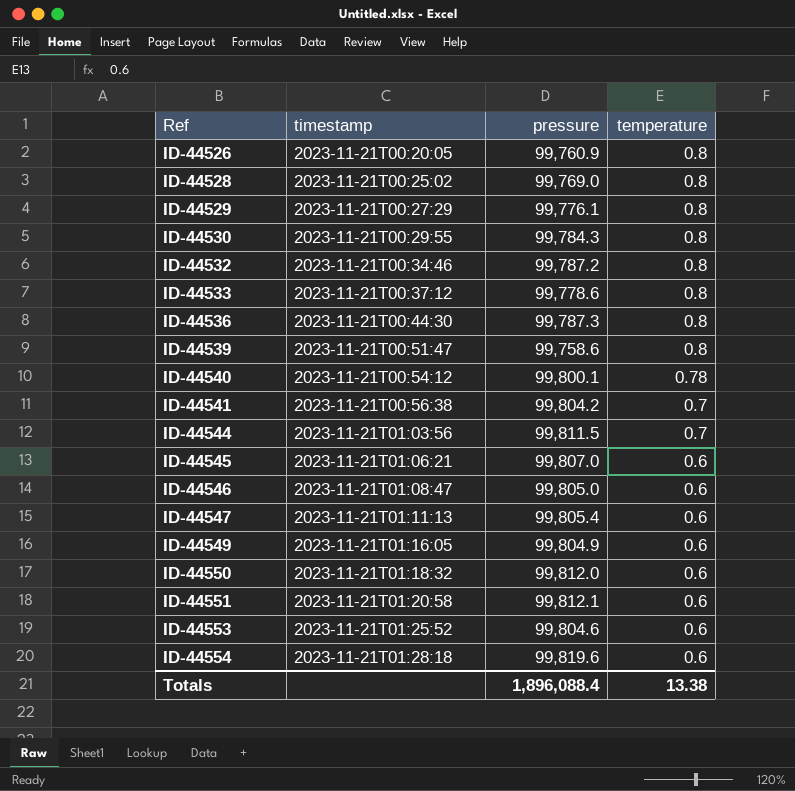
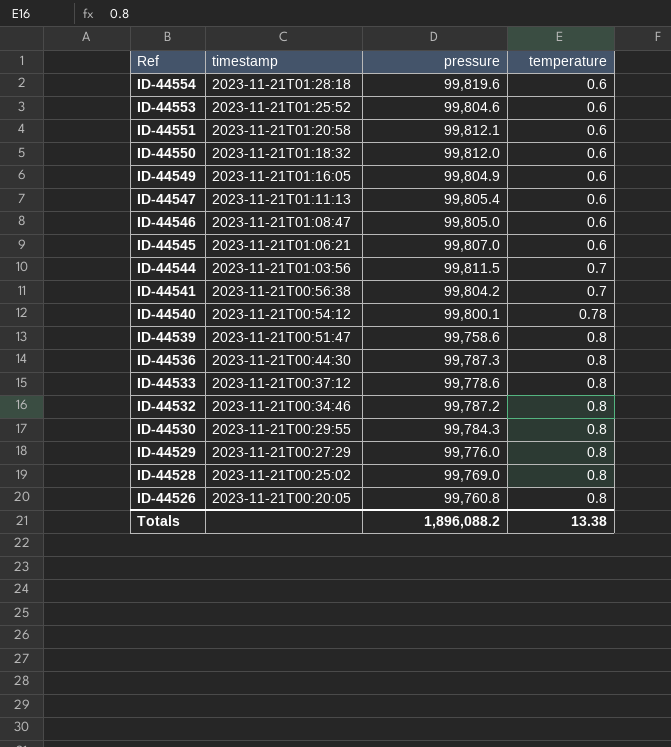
row order: Ref ascending -> Ref descending
ID-44529 | pressure: 99,776.1 -> 99,776.0
ID-44526 | pressure: 99,760.9 -> 99,760.8
Totals | pressure: 1,896,088.4 -> 1,896,088.2

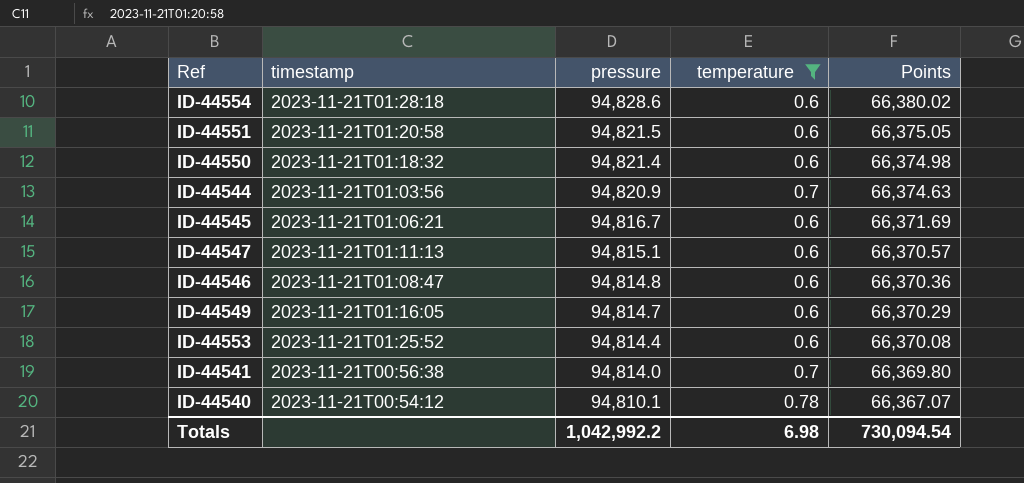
filter: none -> temperature != 0.8
row order: Ref descending -> pressure descending
column Points | formula: none -> [pressure] * 0.7
ID-44554 | pressure: 99,819.6 -> 94,828.6
ID-44551 | pressure: 99,812.1 -> 94,821.5
ID-44550 | pressure: 99,812.0 -> 94,821.4
ID-44544 | pressure: 99,811.5 -> 94,820.9
ID-44545 | pressure: 99,807.0 -> 94,816.7
ID-44547 | pressure: 99,805.4 -> 94,815.1
ID-44546 | pressure: 99,805.0 -> 94,814.8
ID-44549 | pressure: 99,804.9 -> 94,814.7
ID-44553 | pressure: 99,804.6 -> 94,814.4
ID-44541 | pressure: 99,804.2 -> 94,814.0
ID-44540 | pressure: 99,800.1 -> 94,810.1
Totals | pressure: 1,896,088.2 -> 1,042,992.2
Totals | temperature: 13.38 -> 6.98

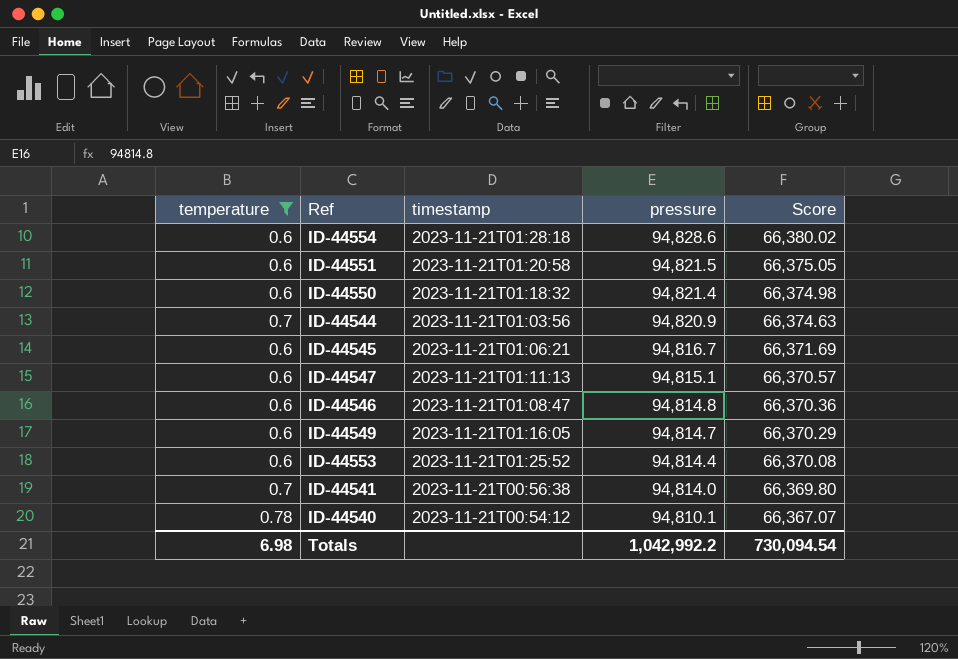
column temperature | position: 4 -> 1
column name: Points -> Score

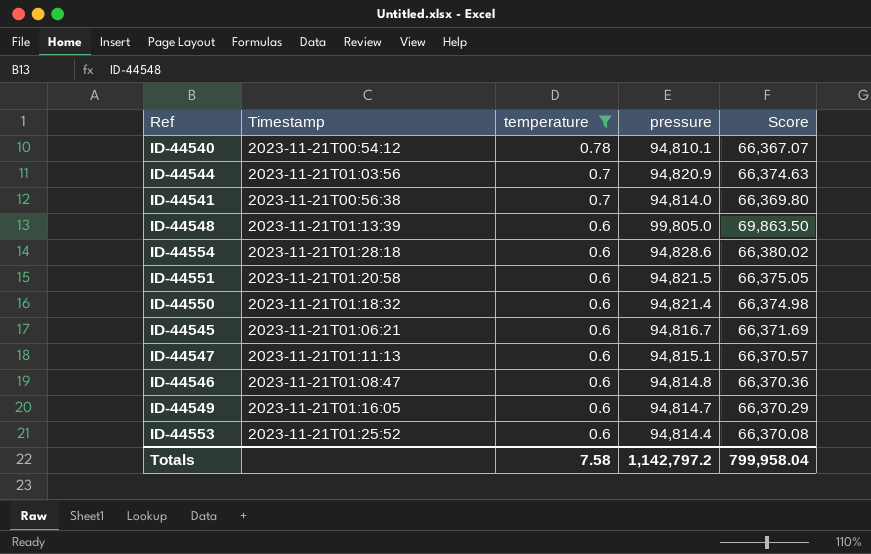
row order: pressure descending -> temperature descending
column name: timestamp -> Timestamp
column temperature | position: 1 -> 3
row ID-44548: none -> 2023-11-21T01:13:39 | 0.6 | 99,805.0 | 69,863.50
Totals | temperature: 6.98 -> 7.58
Totals | pressure: 1,042,992.2 -> 1,142,797.2
Totals | Score: 730,094.54 -> 799,958.04

